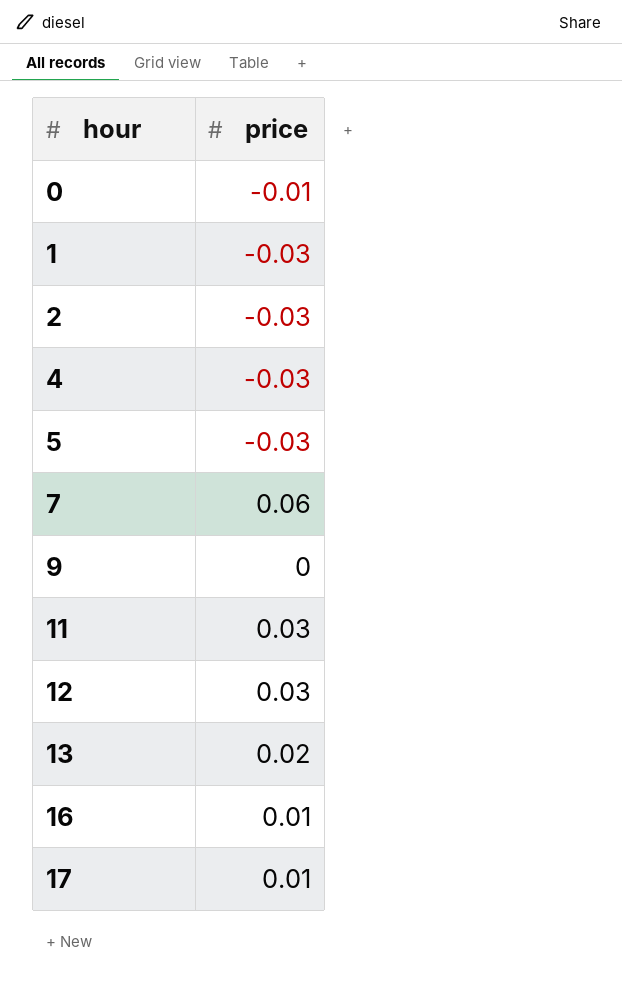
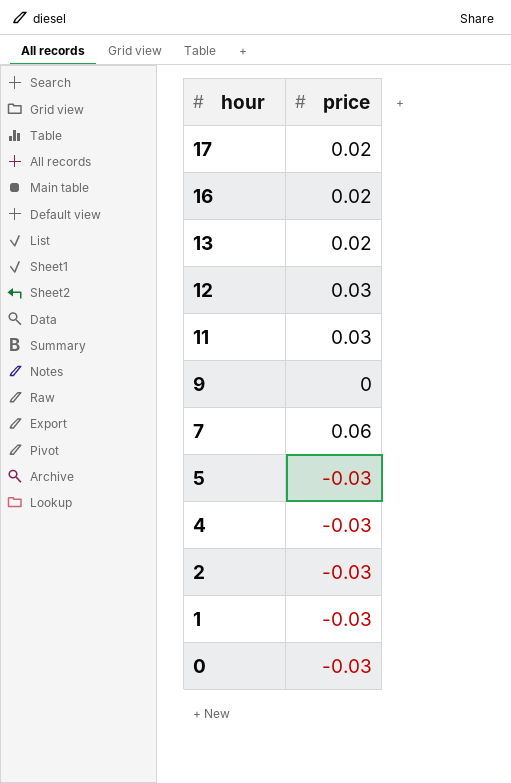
row order: hour ascending -> hour descending
17 | price: 0.01 -> 0.02
16 | price: 0.01 -> 0.02
0 | price: -0.01 -> -0.03

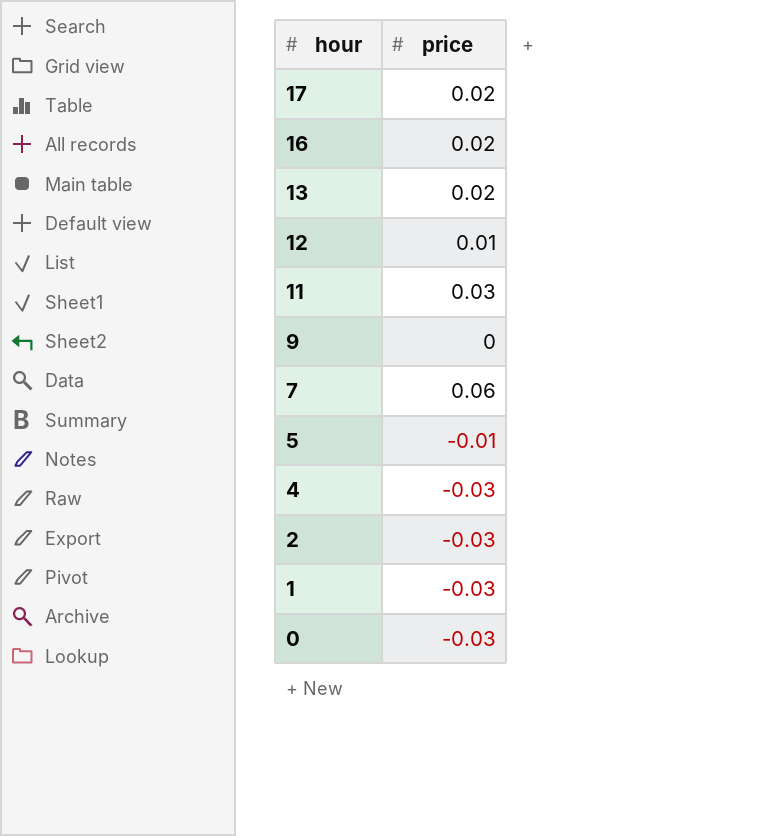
12 | price: 0.03 -> 0.01
5 | price: -0.03 -> -0.01

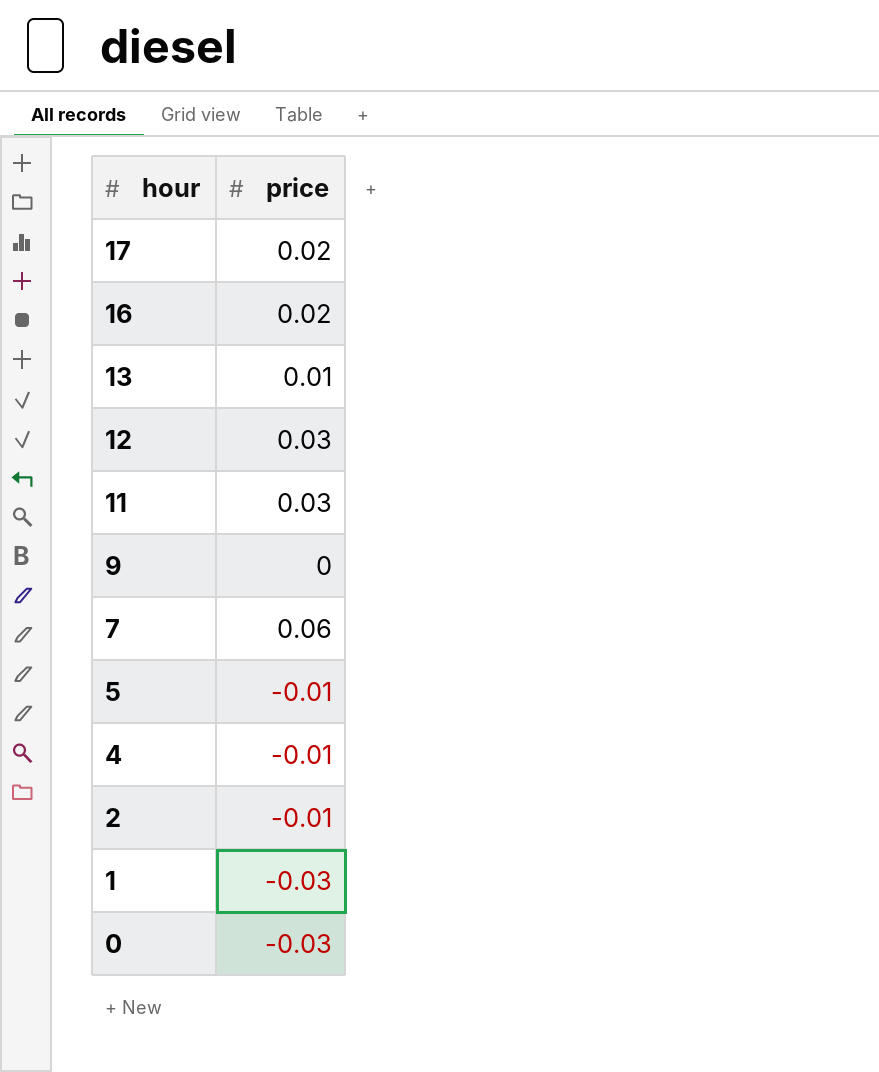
13 | price: 0.02 -> 0.01
12 | price: 0.01 -> 0.03
4 | price: -0.03 -> -0.01
2 | price: -0.03 -> -0.01

